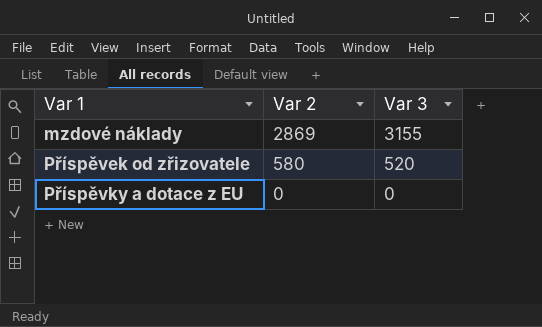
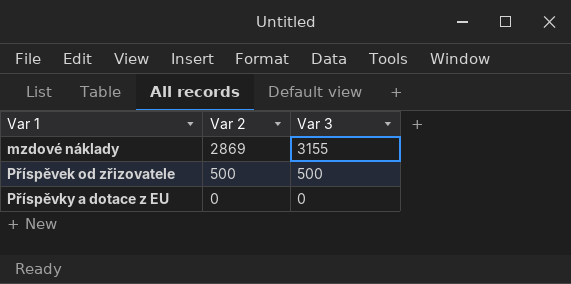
Příspěvek od zřizovatele | Var 2: 580 -> 500
Příspěvek od zřizovatele | Var 3: 520 -> 500

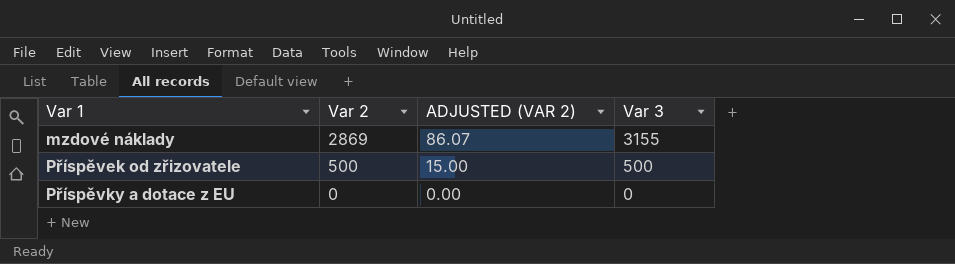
column ADJUSTED (VAR 2) | formula: none -> [Var 2] * 0.03

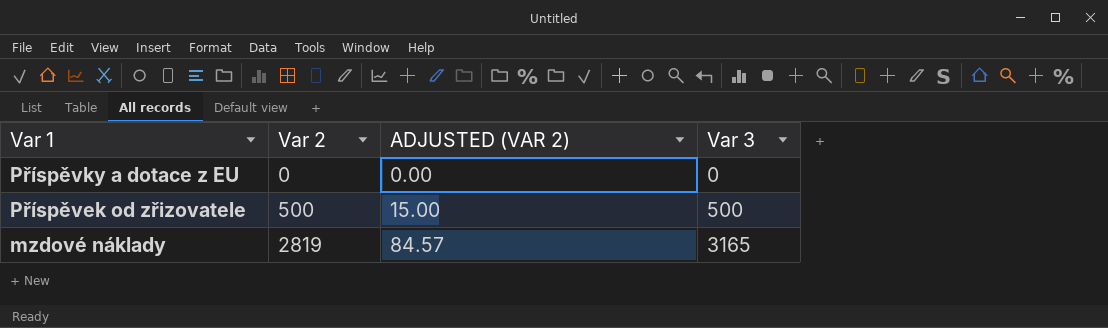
row order: Var 1 ascending -> Var 1 descending
mzdové náklady | Var 2: 2869 -> 2819
mzdové náklady | ADJUSTED (VAR 2): 86.07 -> 84.57
mzdové náklady | Var 3: 3155 -> 3165

